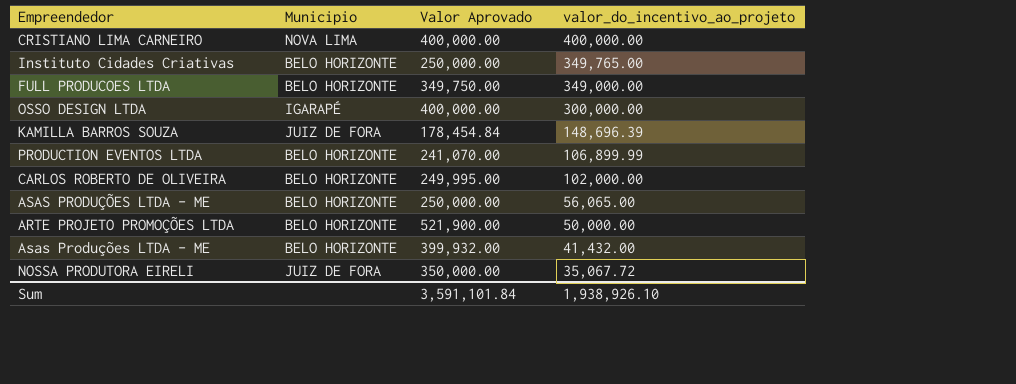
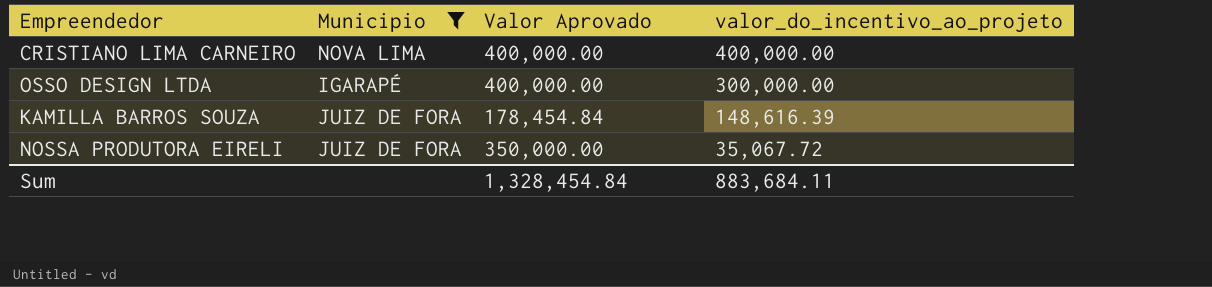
filter: none -> Municipio != BELO HORIZONTE
KAMILLA BARROS SOUZA | valor_do_incentivo_ao_projeto: 148,696.39 -> 148,616.39
Sum | Valor Aprovado: 3,591,101.84 -> 1,328,454.84
Sum | valor_do_incentivo_ao_projeto: 1,938,926.10 -> 883,684.11

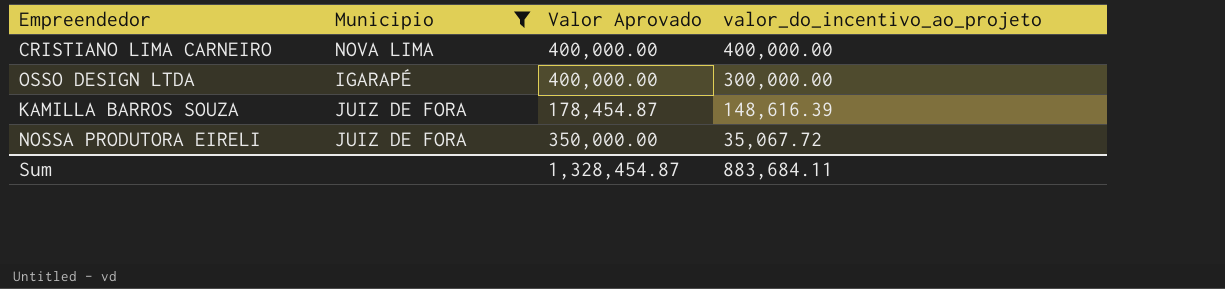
KAMILLA BARROS SOUZA | Valor Aprovado: 178,454.84 -> 178,454.87
Sum | Valor Aprovado: 1,328,454.84 -> 1,328,454.87

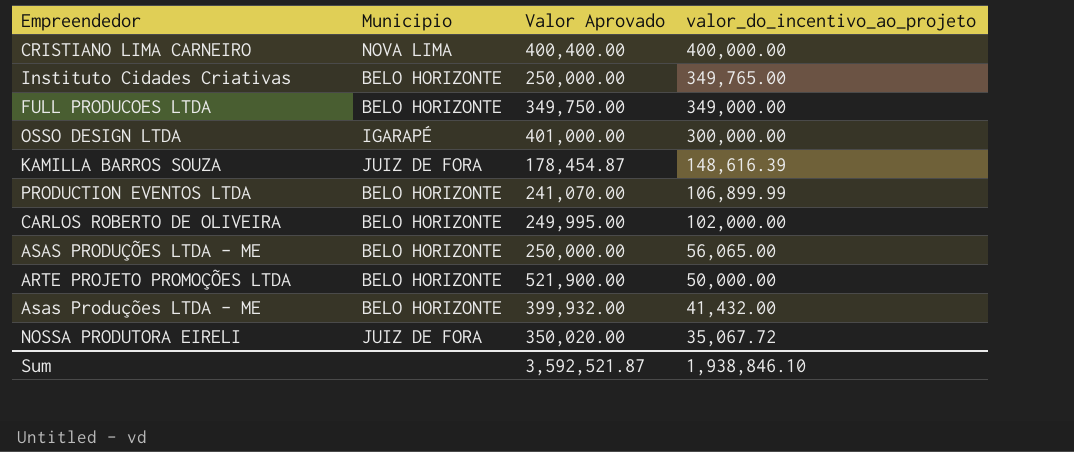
filter: Municipio != BELO HORIZONTE -> none
CRISTIANO LIMA CARNEIRO | Valor Aprovado: 400,000.00 -> 400,400.00
OSSO DESIGN LTDA | Valor Aprovado: 400,000.00 -> 401,000.00
NOSSA PRODUTORA EIRELI | Valor Aprovado: 350,000.00 -> 350,020.00
Sum | Valor Aprovado: 1,328,454.87 -> 3,592,521.87
Sum | valor_do_incentivo_ao_projeto: 883,684.11 -> 1,938,846.10

